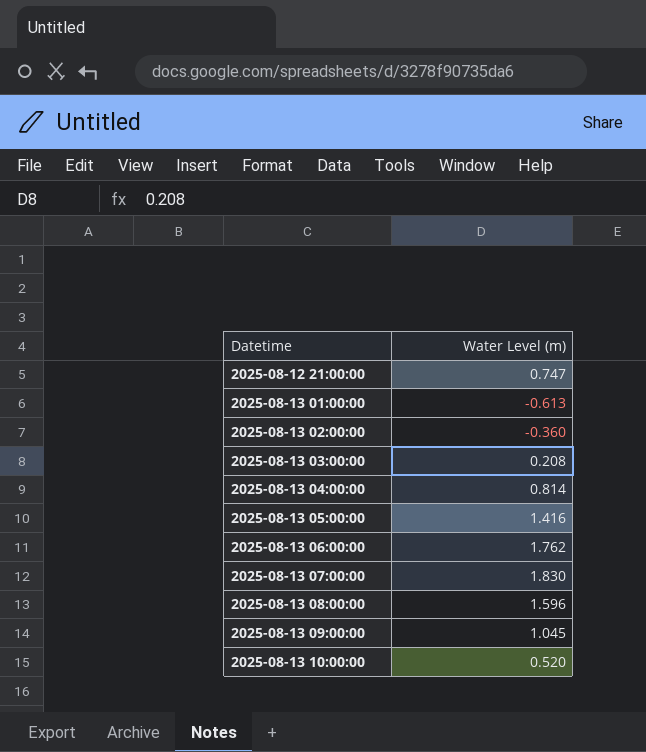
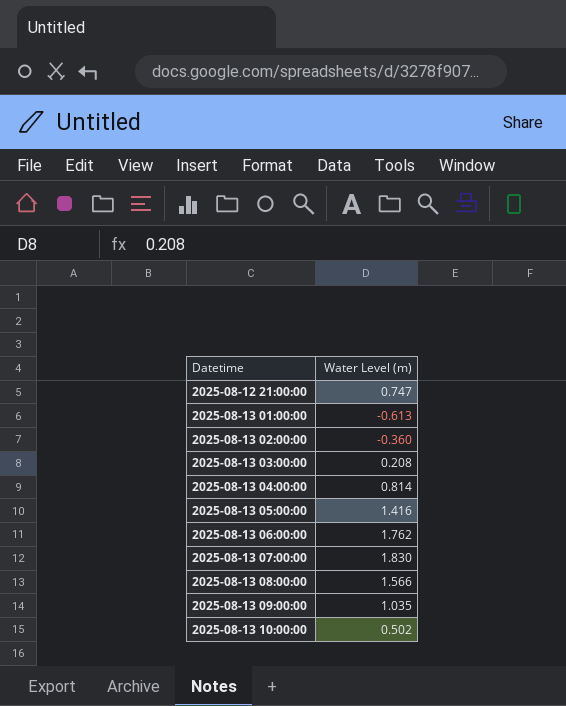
2025-08-13 08:00:00 | Water Level (m): 1.596 -> 1.566
2025-08-13 09:00:00 | Water Level (m): 1.045 -> 1.035
2025-08-13 10:00:00 | Water Level (m): 0.520 -> 0.502

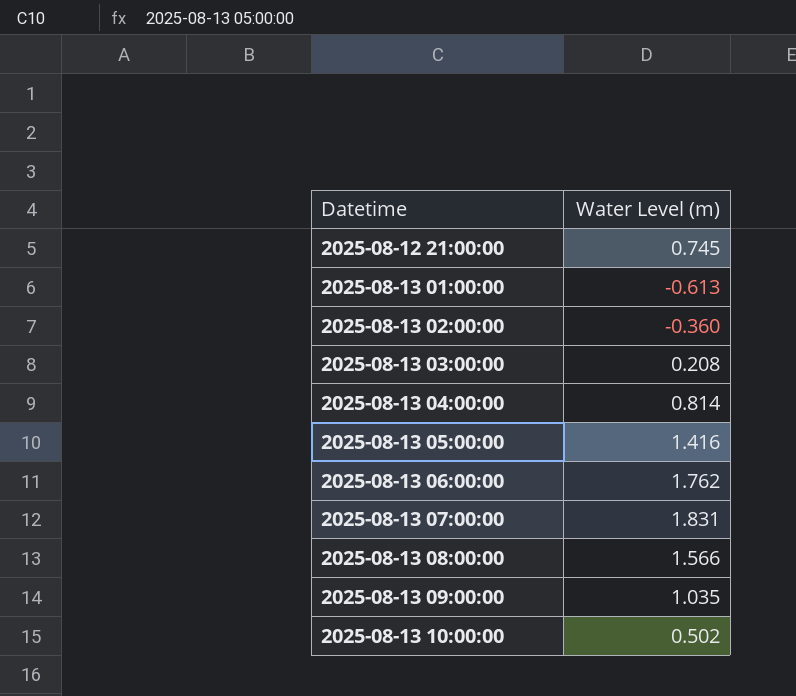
2025-08-12 21:00:00 | Water Level (m): 0.747 -> 0.745
2025-08-13 07:00:00 | Water Level (m): 1.830 -> 1.831

